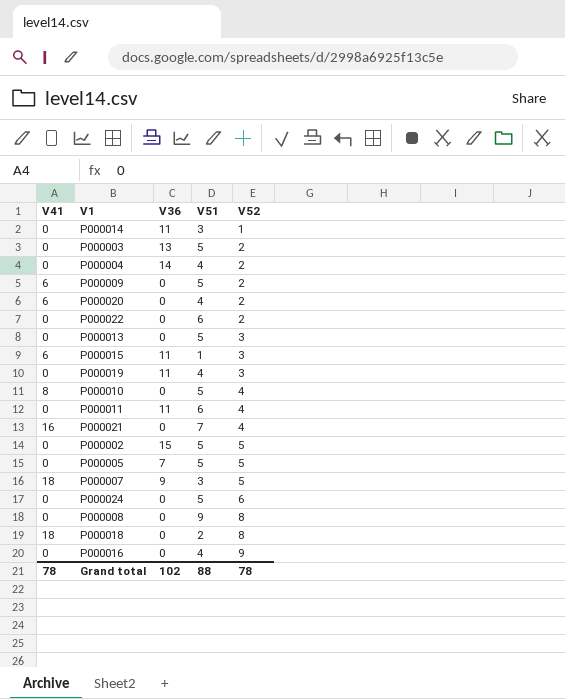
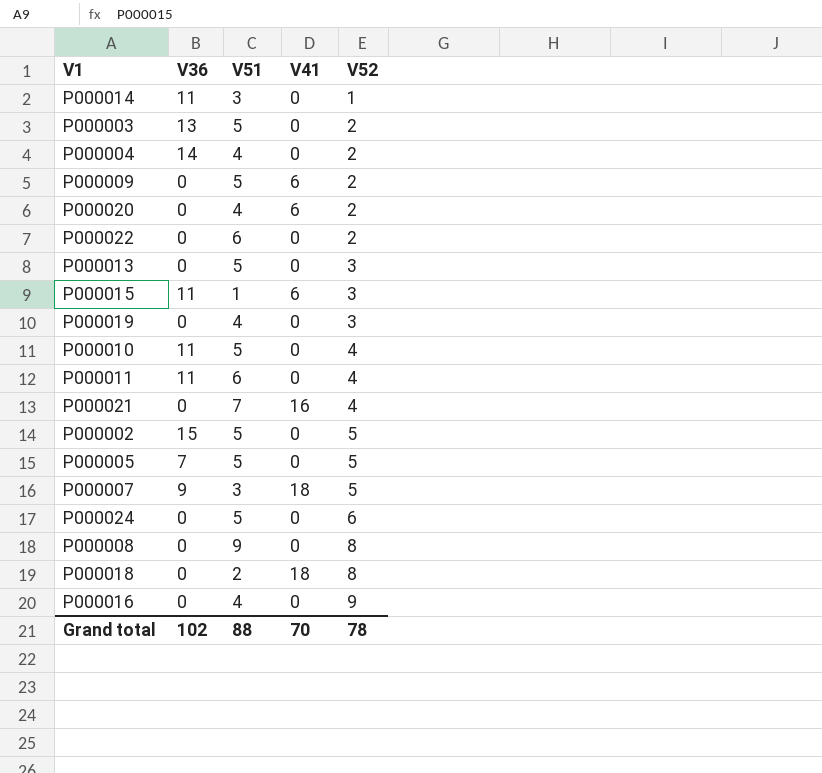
column V41 | position: 1 -> 4
P000019 | V36: 11 -> 0
P000010 | V36: 0 -> 11
P000010 | V41: 8 -> 0
Grand total | V41: 78 -> 70

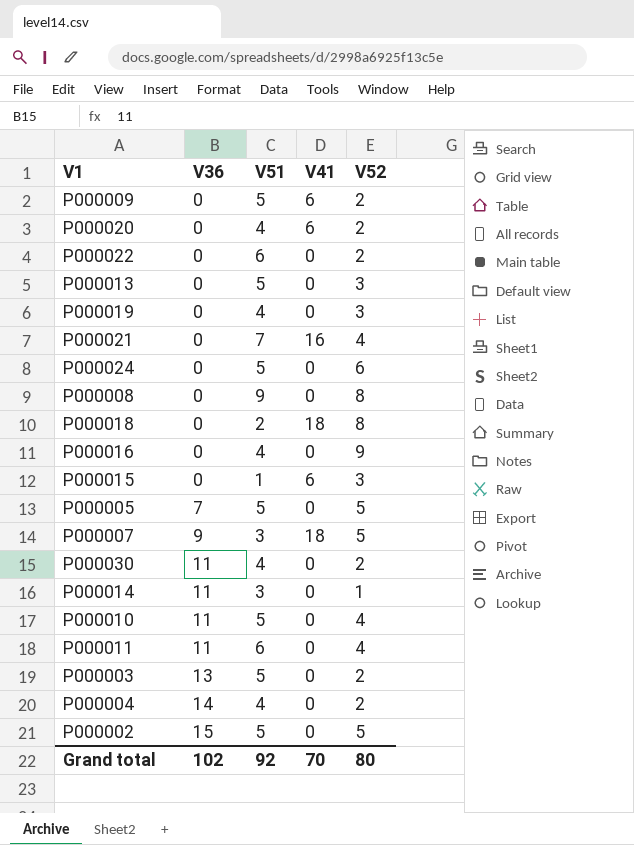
row order: V52 ascending -> V36 ascending
P000015 | V36: 11 -> 0
row P000030: none -> 11 | 4 | 0 | 2
Grand total | V51: 88 -> 92
Grand total | V52: 78 -> 80

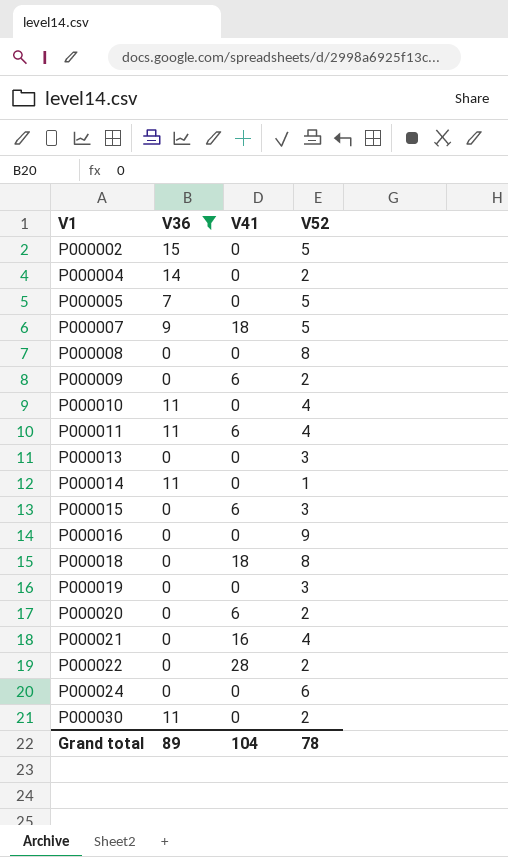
filter: none -> V36 != 13
row order: V36 ascending -> V1 ascending
column V51 | position: 3 -> none
P000011 | V41: 0 -> 6
P000022 | V41: 0 -> 28
Grand total | V36: 102 -> 89
Grand total | V41: 70 -> 104
Grand total | V52: 80 -> 78

